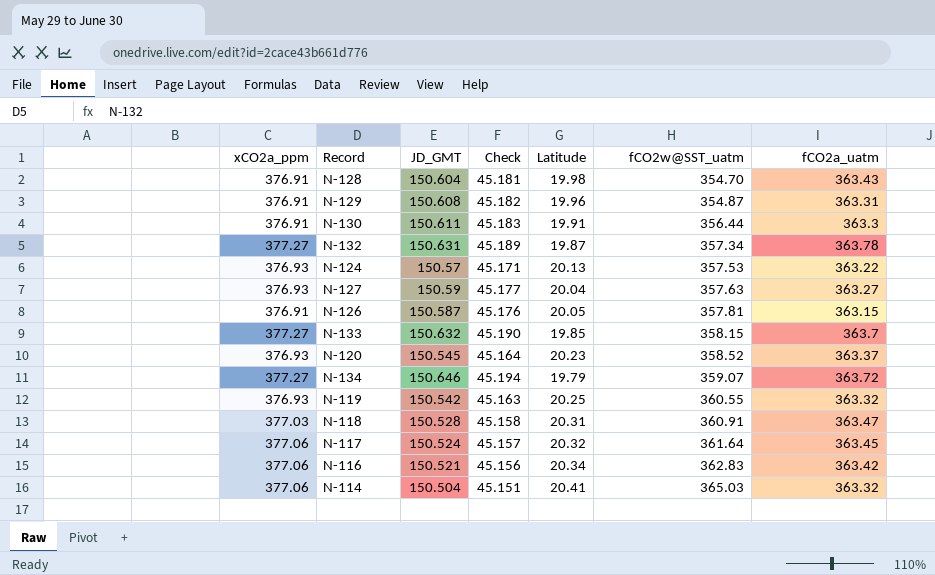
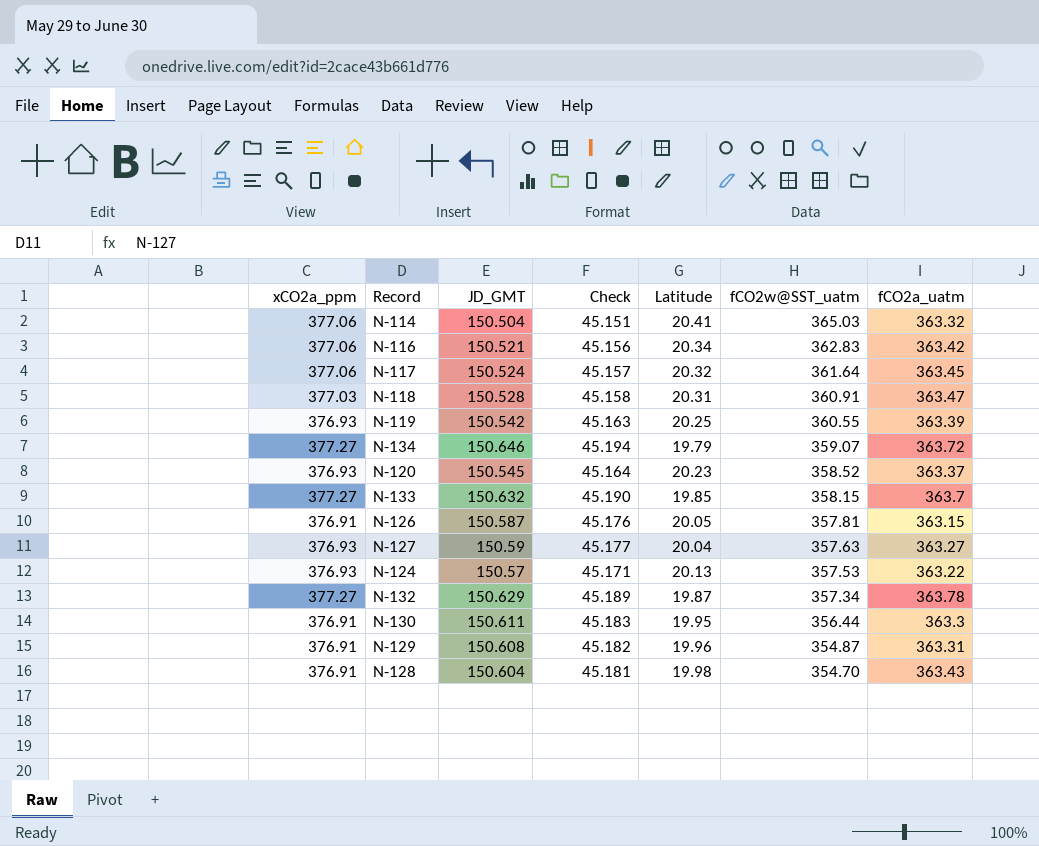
row order: fCO2w@SST_uatm ascending -> fCO2w@SST_uatm descending
N-119 | fCO2a_uatm: 363.32 -> 363.39
N-132 | JD_GMT: 150.631 -> 150.629
N-130 | Latitude: 19.91 -> 19.95

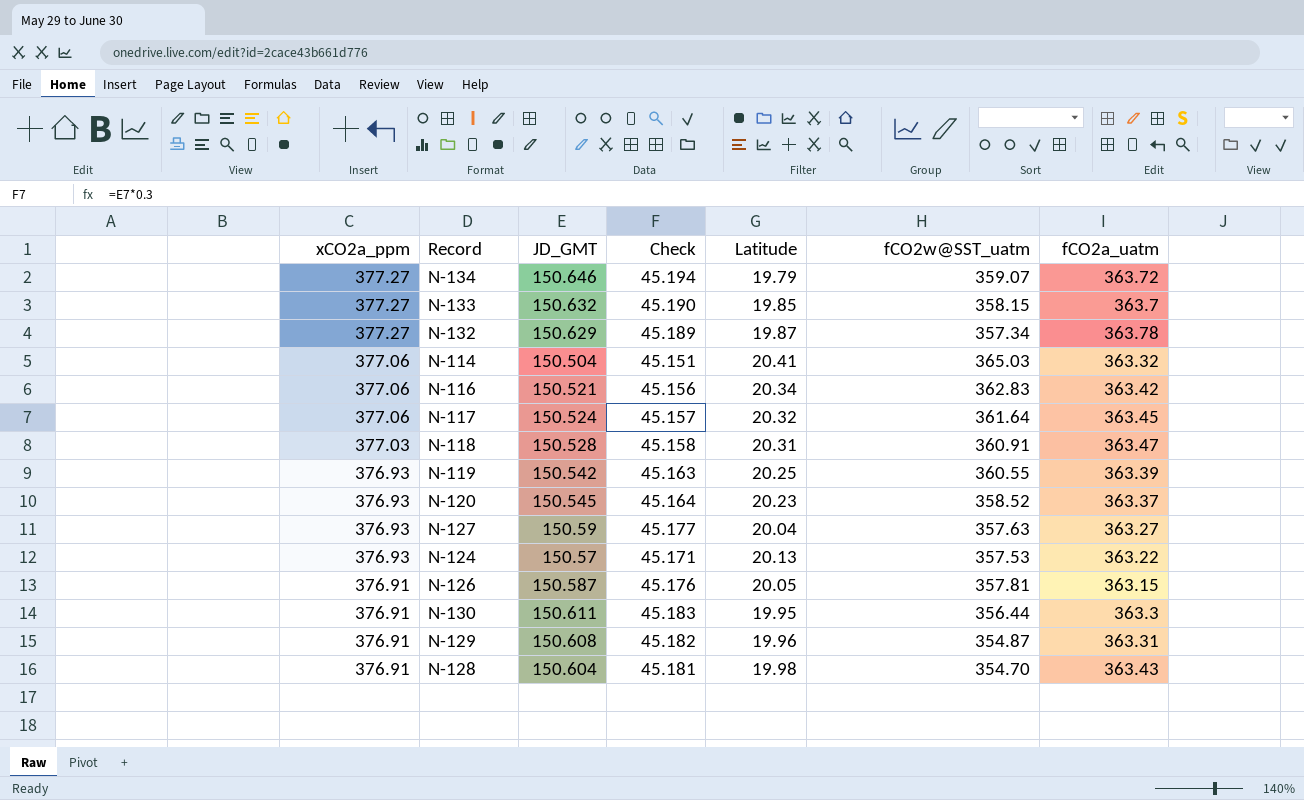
row order: fCO2w@SST_uatm descending -> xCO2a_ppm descending

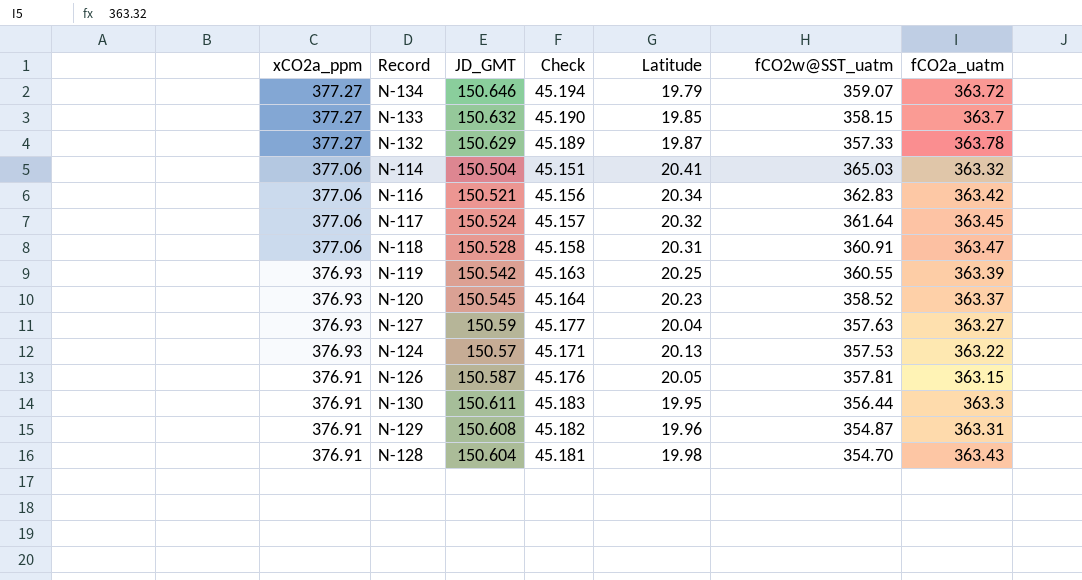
N-132 | fCO2w@SST_uatm: 357.34 -> 357.33
N-118 | xCO2a_ppm: 377.03 -> 377.06

